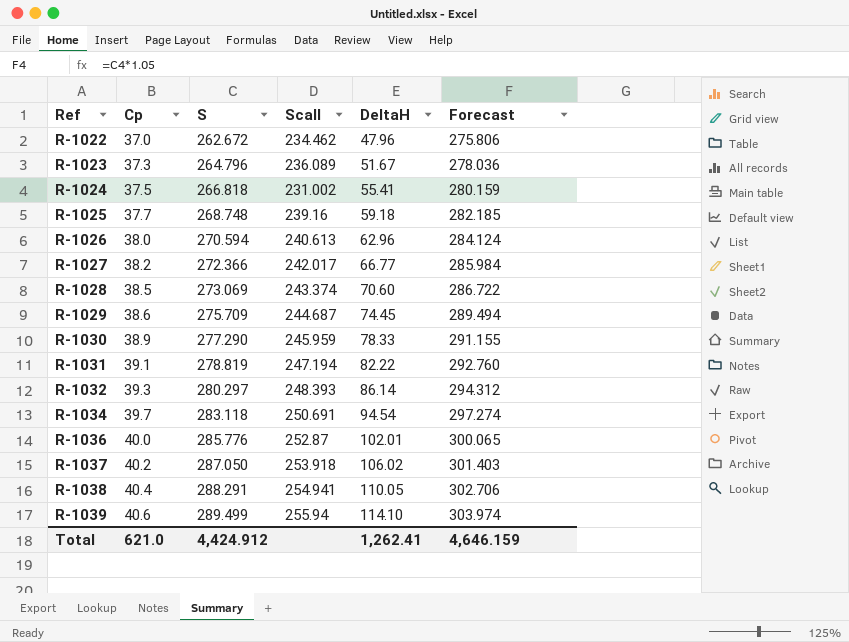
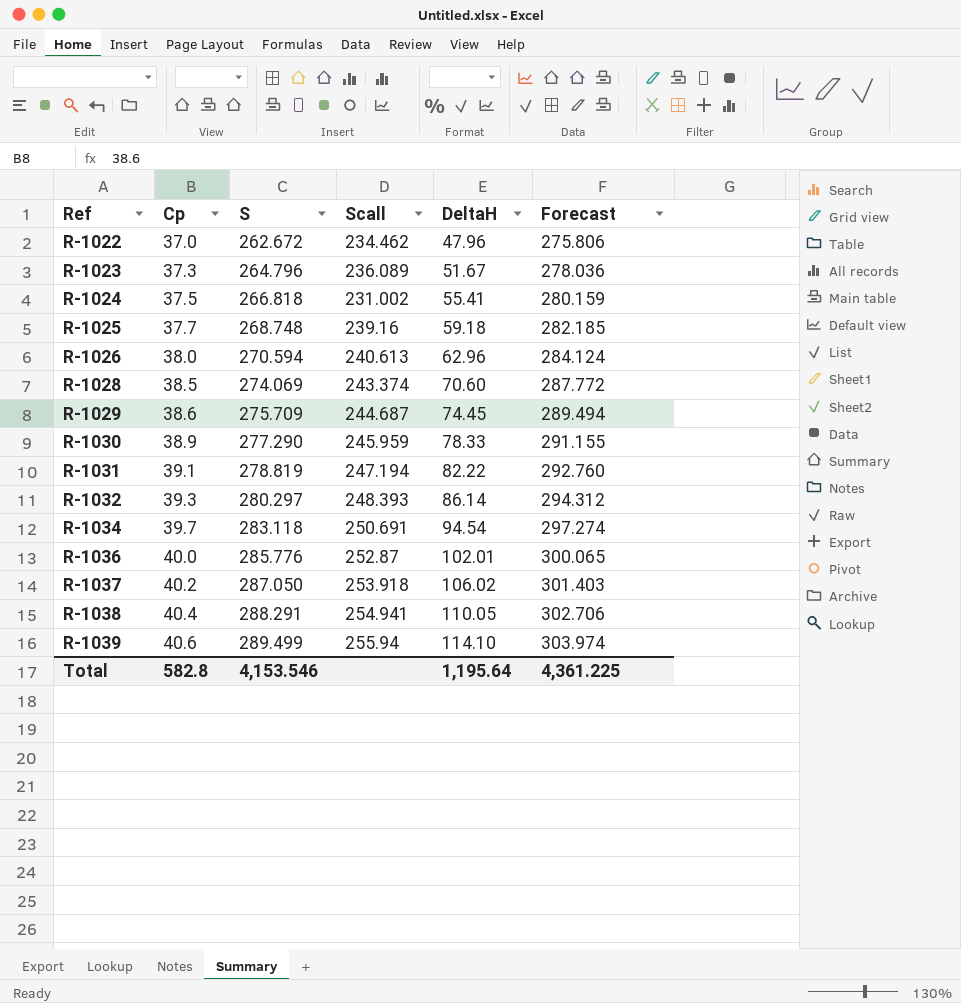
row R-1027: 38.2 | 272.366 | 242.017 | 66.77 | 285.984 -> none
R-1028 | S: 273.069 -> 274.069
R-1028 | Forecast: 286.722 -> 287.772
Total | Cp: 621.0 -> 582.8
Total | S: 4,424.912 -> 4,153.546
Total | DeltaH: 1,262.41 -> 1,195.64
Total | Forecast: 4,646.159 -> 4,361.225

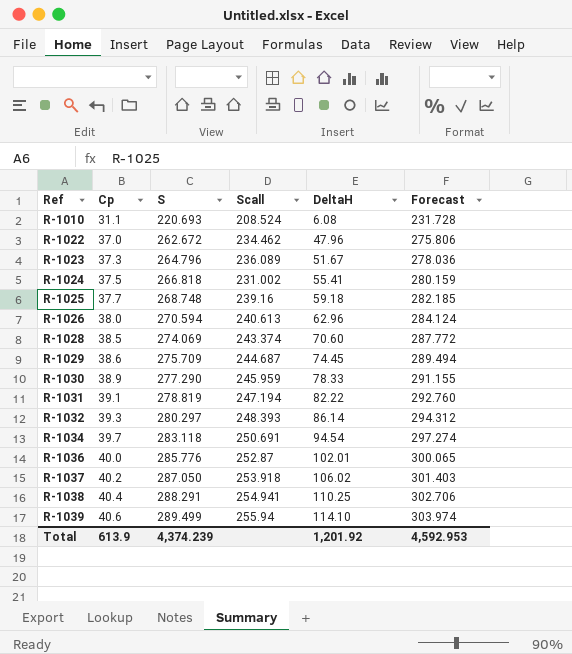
row R-1010: none -> 31.1 | 220.693 | 208.524 | 6.08 | 231.728
R-1038 | DeltaH: 110.05 -> 110.25
Total | Cp: 582.8 -> 613.9
Total | S: 4,153.546 -> 4,374.239
Total | DeltaH: 1,195.64 -> 1,201.92
Total | Forecast: 4,361.225 -> 4,592.953

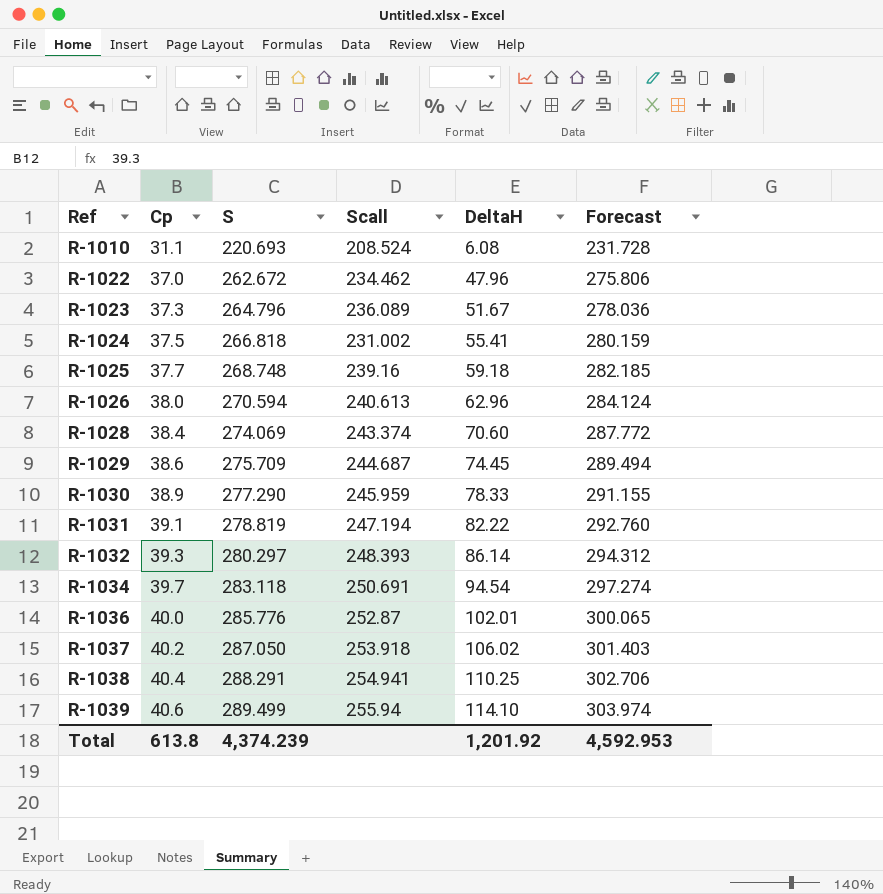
R-1028 | Cp: 38.5 -> 38.4
Total | Cp: 613.9 -> 613.8

